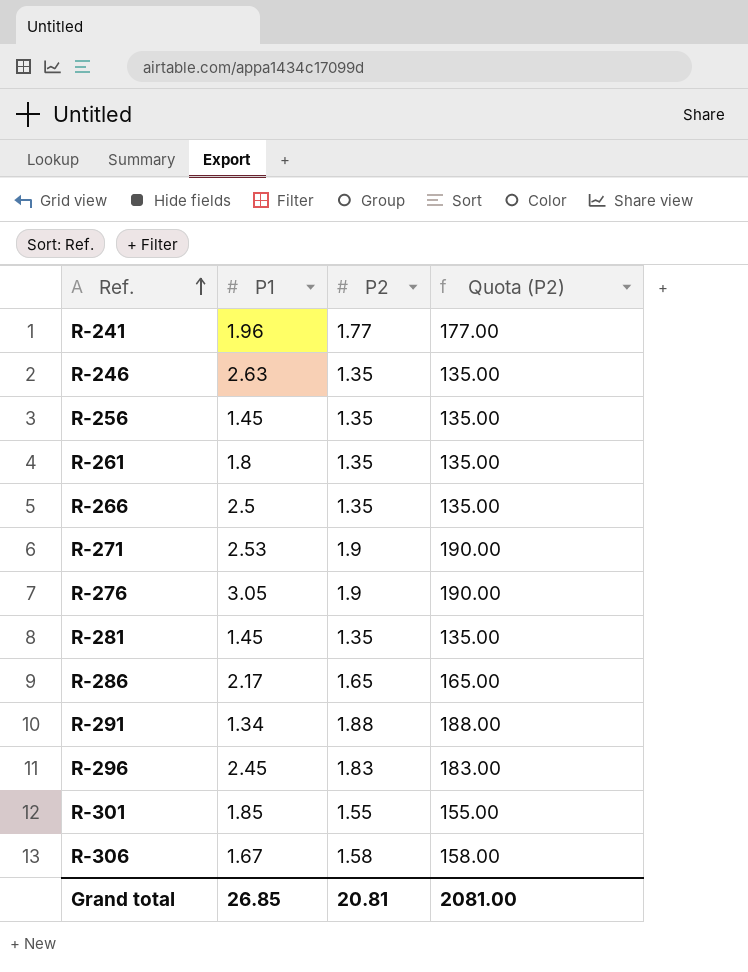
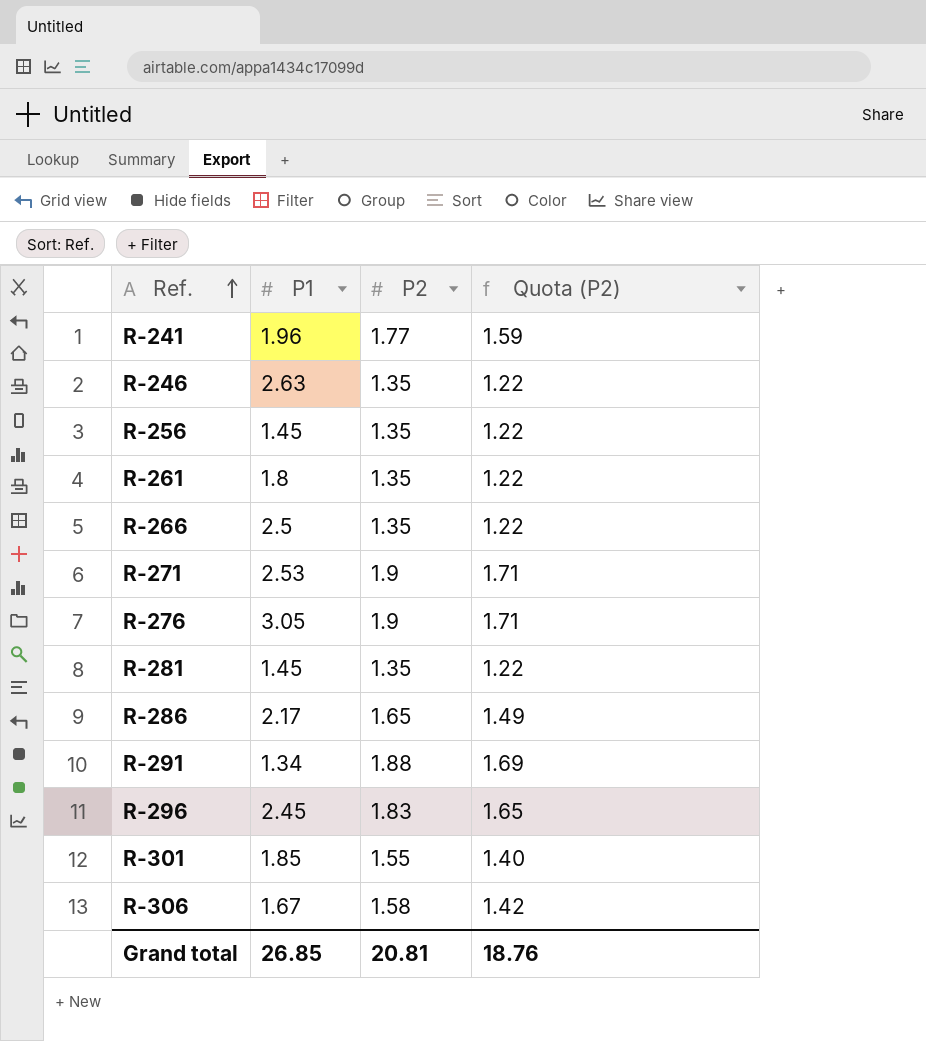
column Quota (P2) | formula: [P2] * 100 -> [P2] * 0.9
Grand total | Quota (P2): 2081.00 -> 18.76

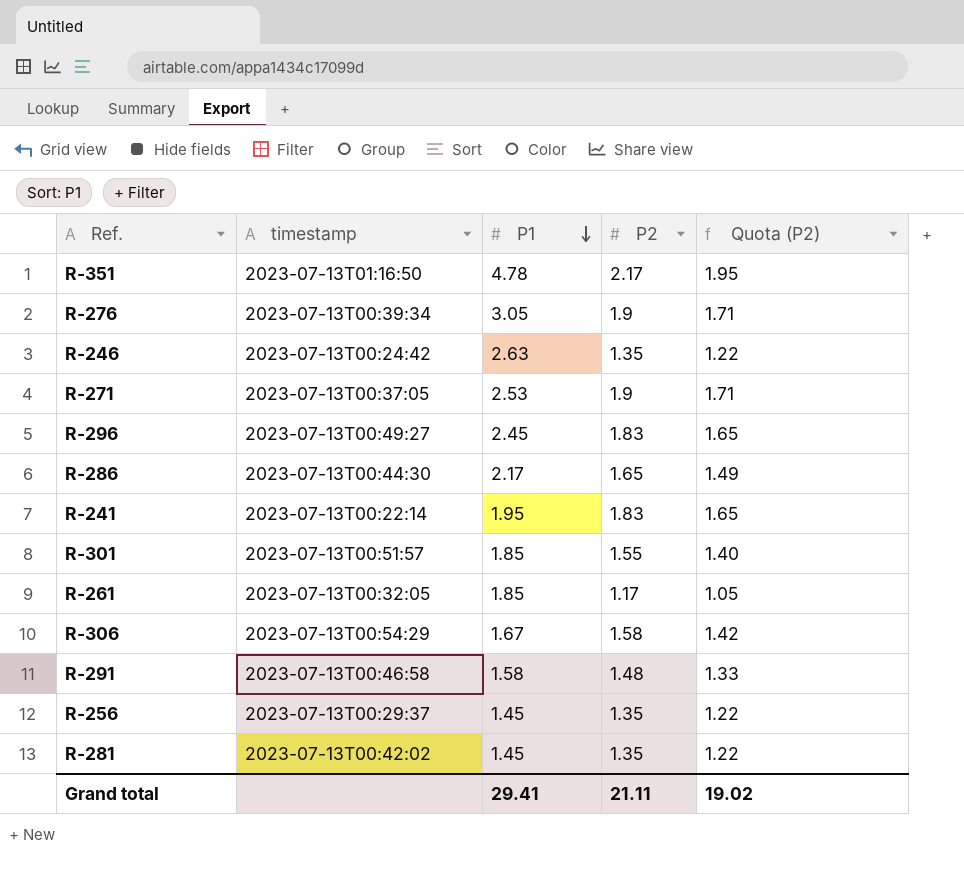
row order: Ref. ascending -> P1 descending
column timestamp | position: none -> 2
row R-266: 2.5 | 1.35 | 1.22 -> none
row R-351: none -> 2023-07-13T01:16:50 | 4.78 | 2.17 | 1.95
R-241 | P1: 1.96 -> 1.95
R-241 | P2: 1.77 -> 1.83
R-241 | Quota (P2): 1.59 -> 1.65
R-261 | P1: 1.8 -> 1.85
R-261 | P2: 1.35 -> 1.17
R-261 | Quota (P2): 1.22 -> 1.05
R-291 | P1: 1.34 -> 1.58
R-291 | P2: 1.88 -> 1.48
R-291 | Quota (P2): 1.69 -> 1.33
Grand total | P1: 26.85 -> 29.41
Grand total | P2: 20.81 -> 21.11
Grand total | Quota (P2): 18.76 -> 19.02

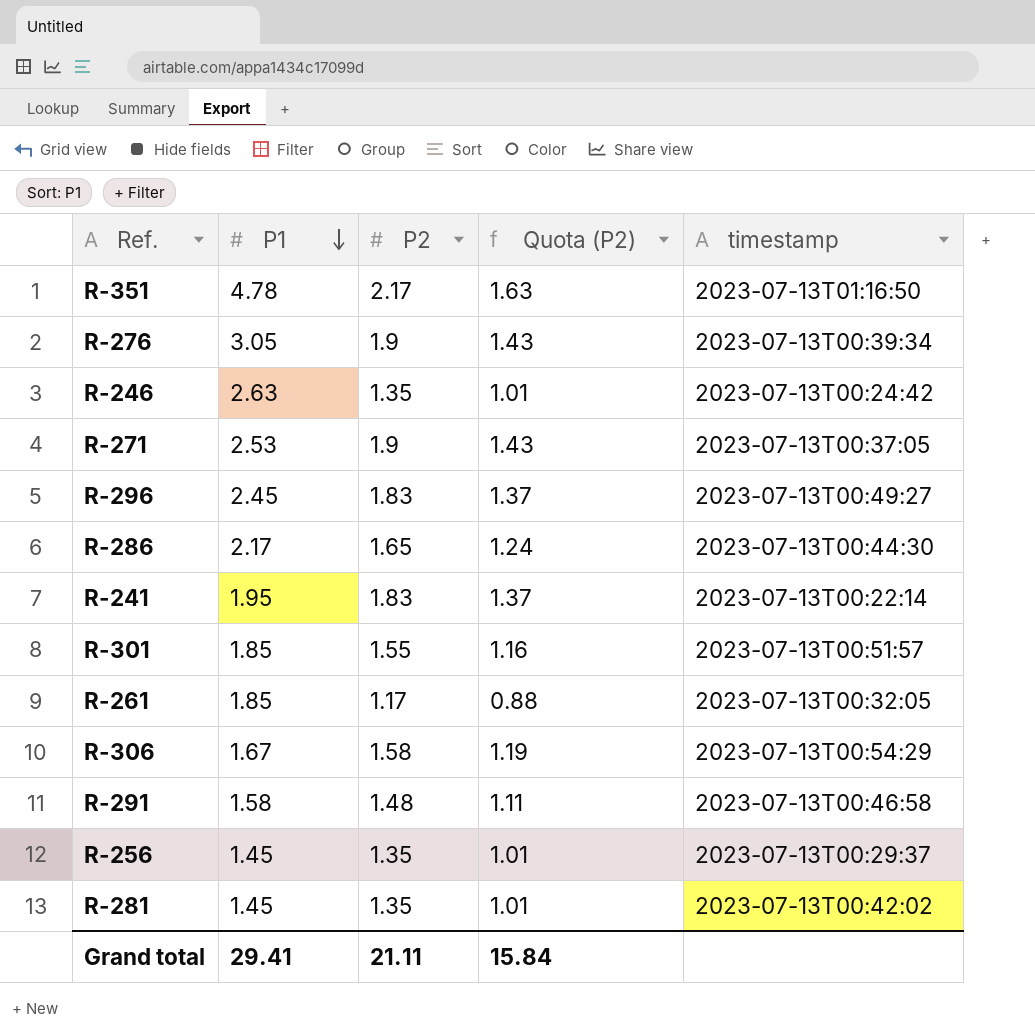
column Quota (P2) | formula: [P2] * 0.9 -> [P2] * 0.75
column timestamp | position: 2 -> 5
Grand total | Quota (P2): 19.02 -> 15.84

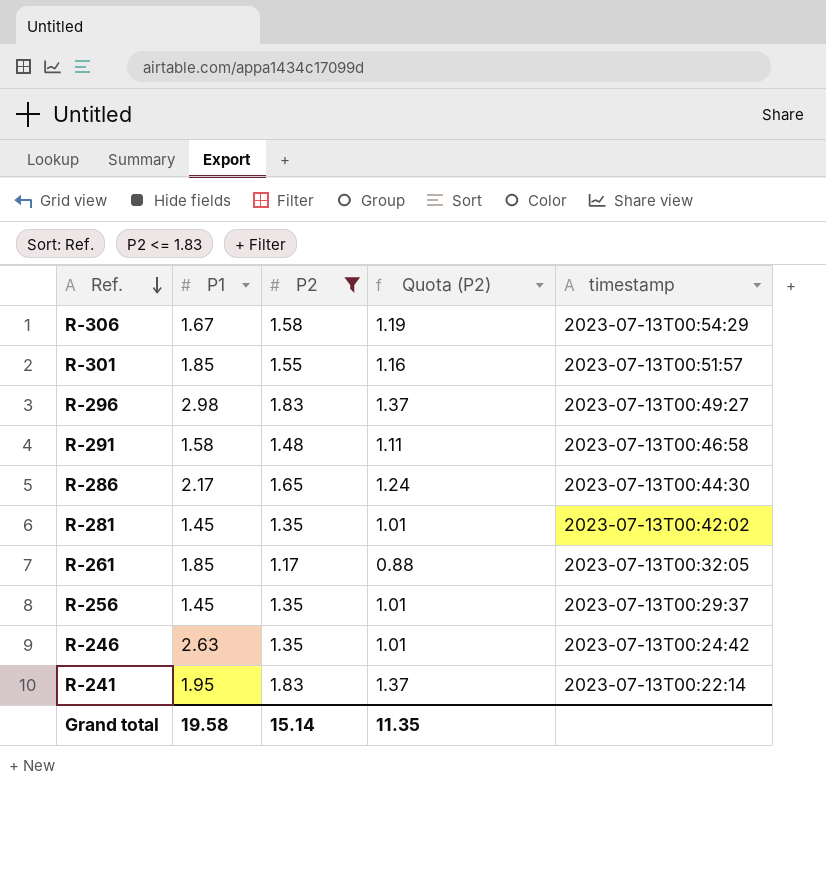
filter: none -> P2 <= 1.83
row order: P1 descending -> Ref. descending
R-296 | P1: 2.45 -> 2.98
Grand total | P1: 29.41 -> 19.58
Grand total | P2: 21.11 -> 15.14
Grand total | Quota (P2): 15.84 -> 11.35

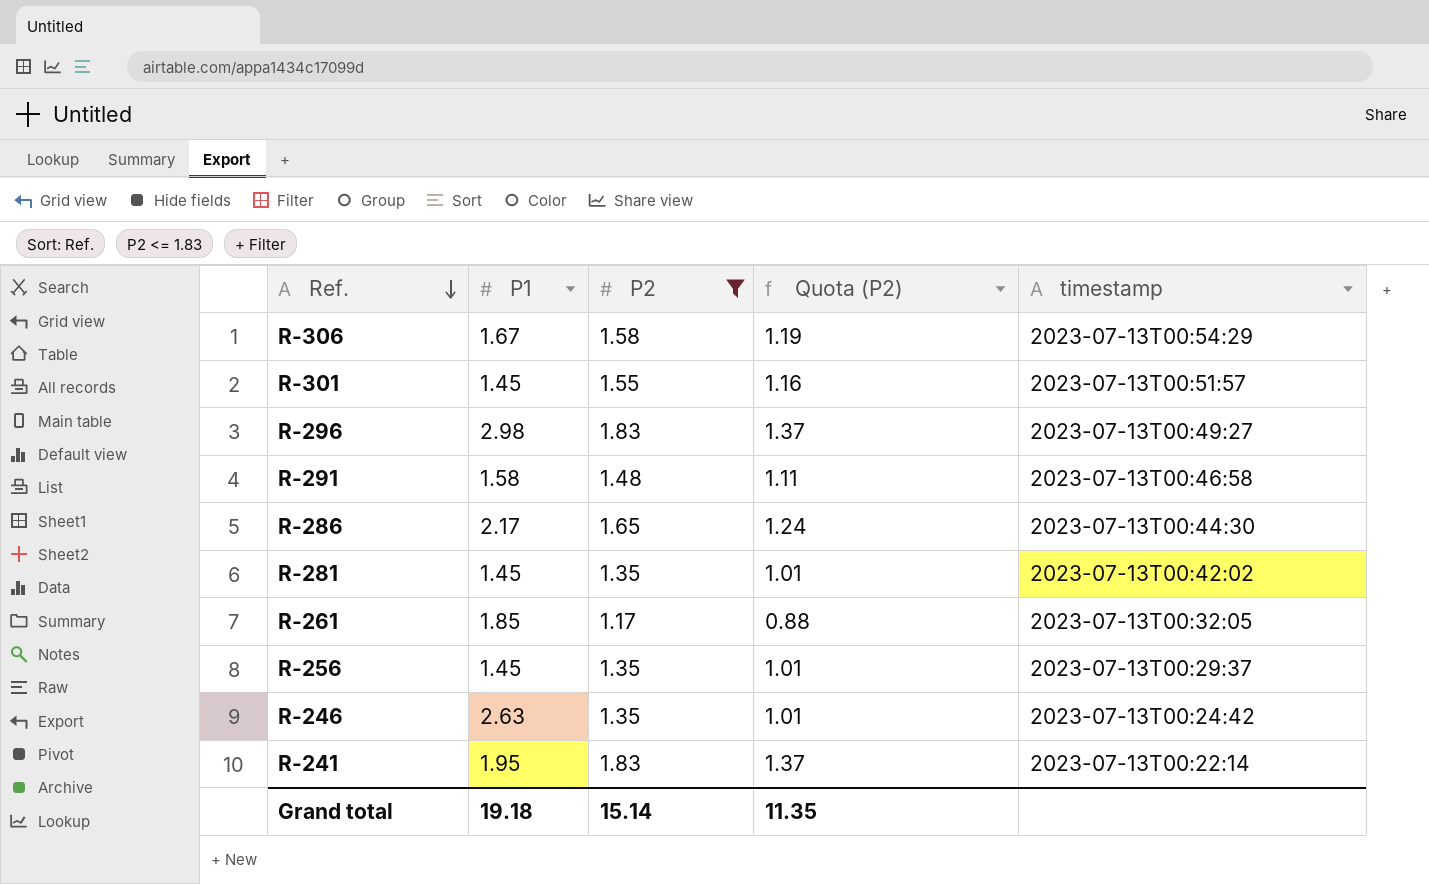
R-301 | P1: 1.85 -> 1.45
Grand total | P1: 19.58 -> 19.18

